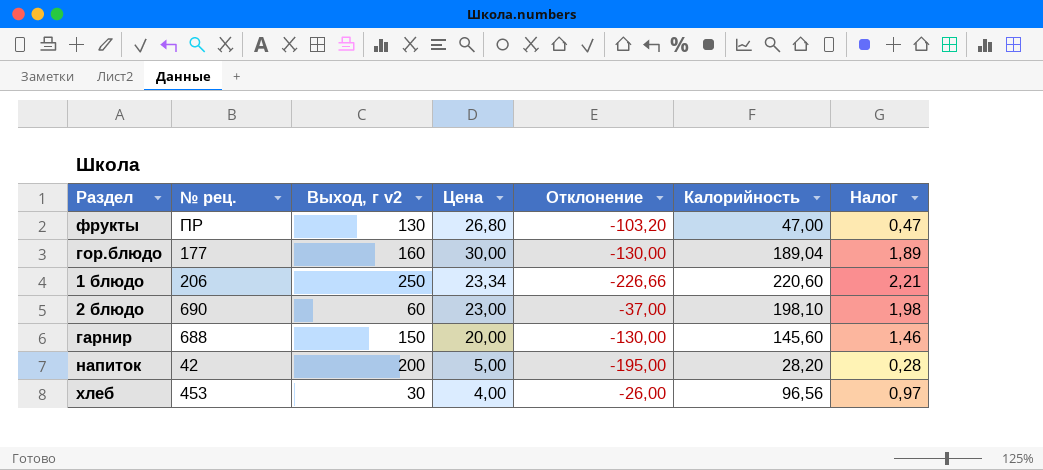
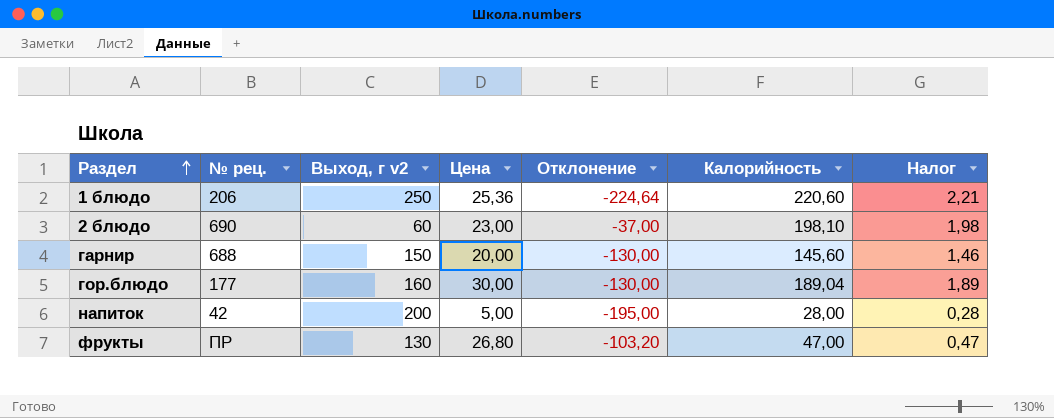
row order: none -> Раздел ascending
row хлеб: 453 | 30 | 4,00 | -26,00 | 96,56 | 0,97 -> none
1 блюдо | Цена: 23,34 -> 25,36
1 блюдо | Отклонение: -226,66 -> -224,64
напиток | Калорийность: 28,20 -> 28,00

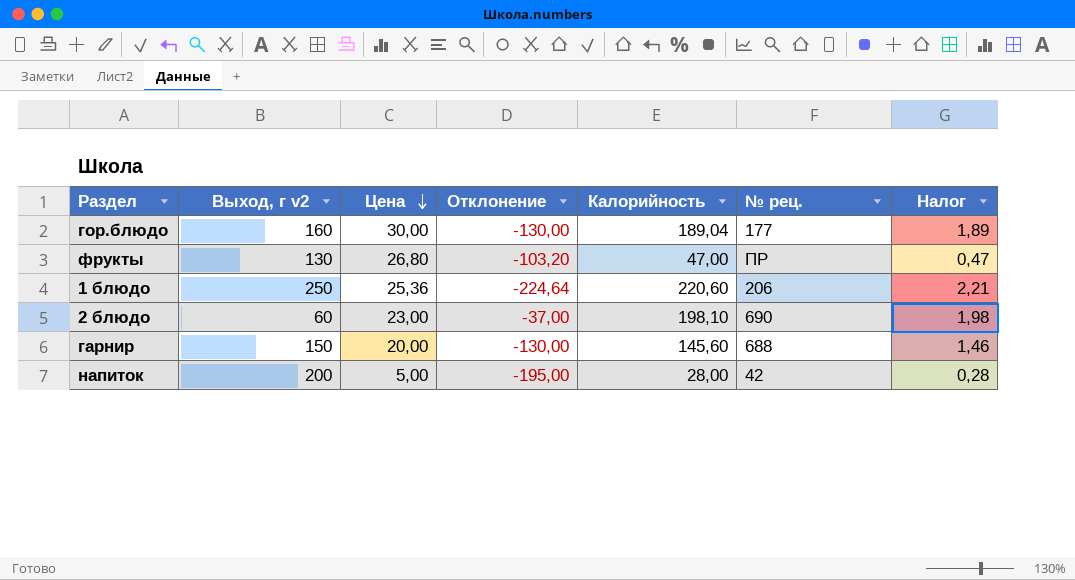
row order: Раздел ascending -> Цена descending
column № рец. | position: 2 -> 6

